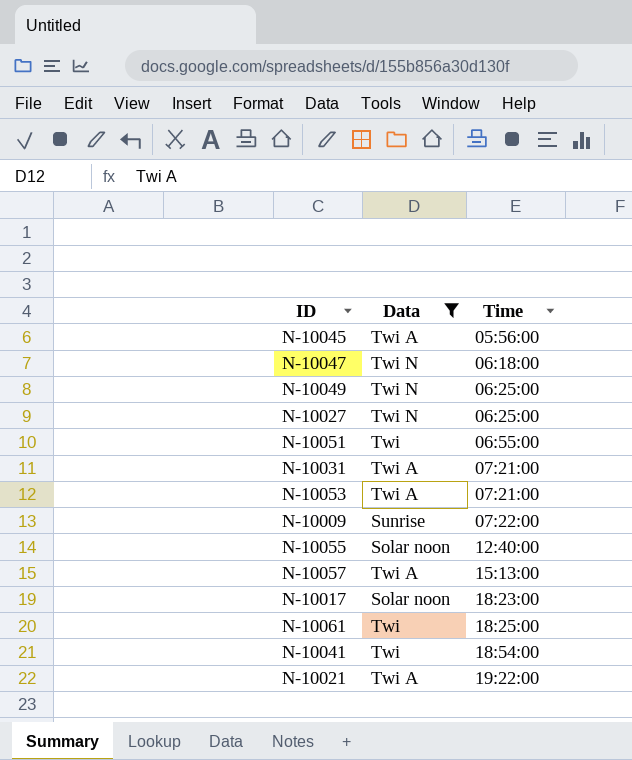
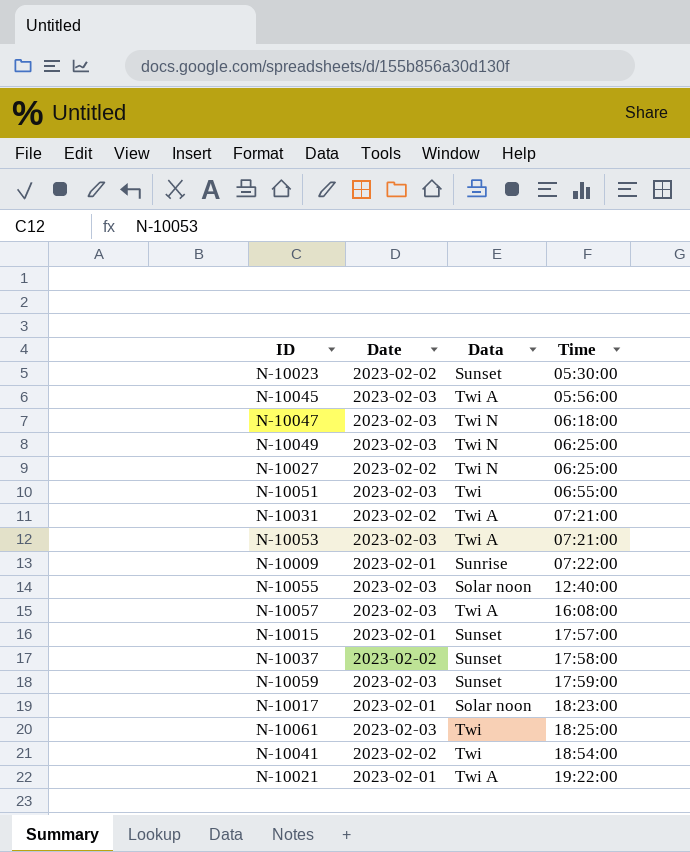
filter: Data != Sunset -> none
column Date | position: none -> 2
N-10057 | Time: 15:13:00 -> 16:08:00

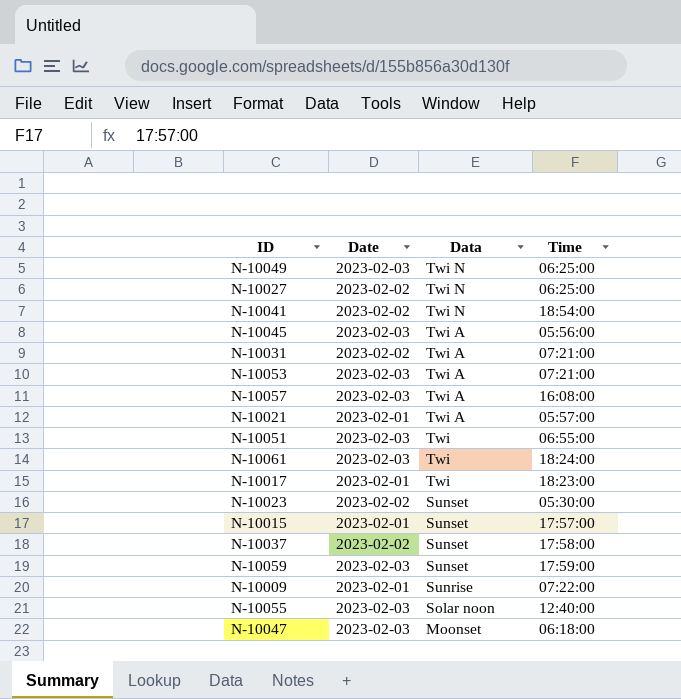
row order: Time ascending -> Data descending
N-10041 | Data: Twi -> Twi N
N-10021 | Time: 19:22:00 -> 05:57:00
N-10061 | Time: 18:25:00 -> 18:24:00
N-10017 | Data: Solar noon -> Twi
N-10047 | Data: Twi N -> Moonset

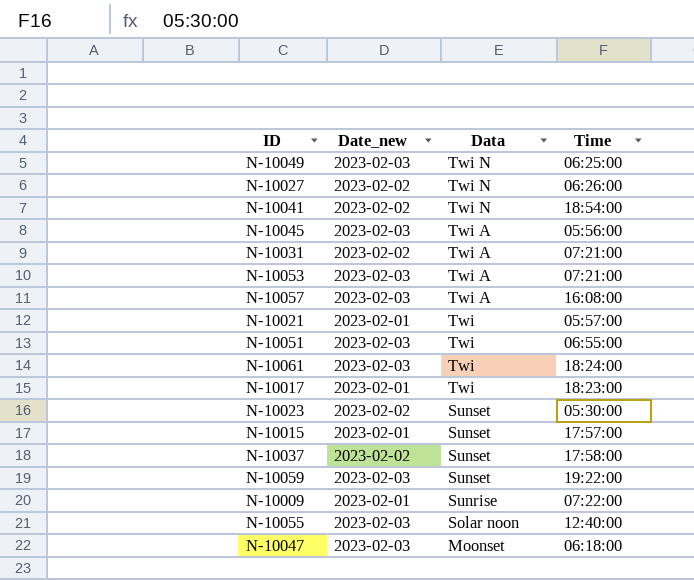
column name: Date -> Date_new
N-10027 | Time: 06:25:00 -> 06:26:00
N-10021 | Data: Twi A -> Twi
N-10059 | Time: 17:59:00 -> 19:22:00

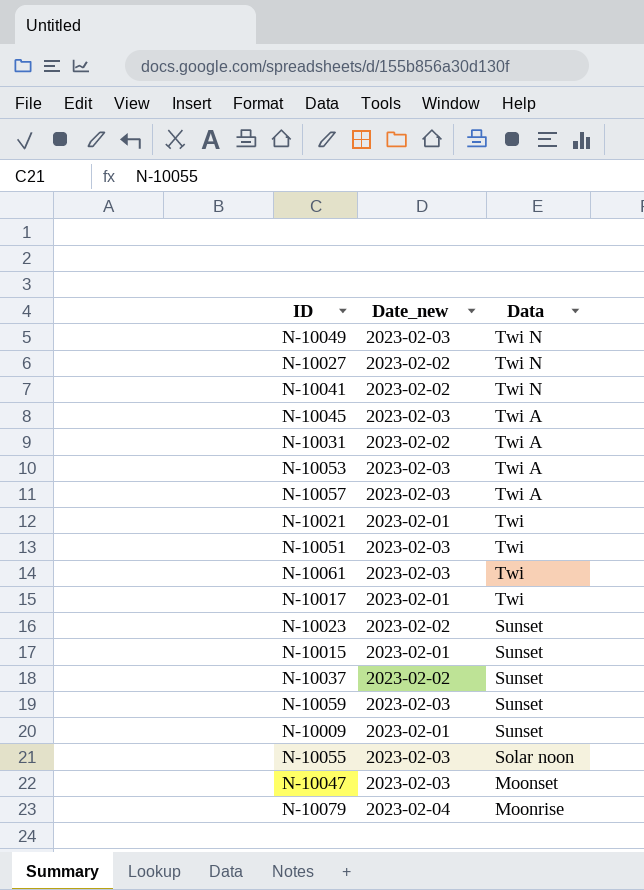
column Time | position: 4 -> none
N-10009 | Data: Sunrise -> Sunset
row N-10079: none -> 2023-02-04 | Moonrise

